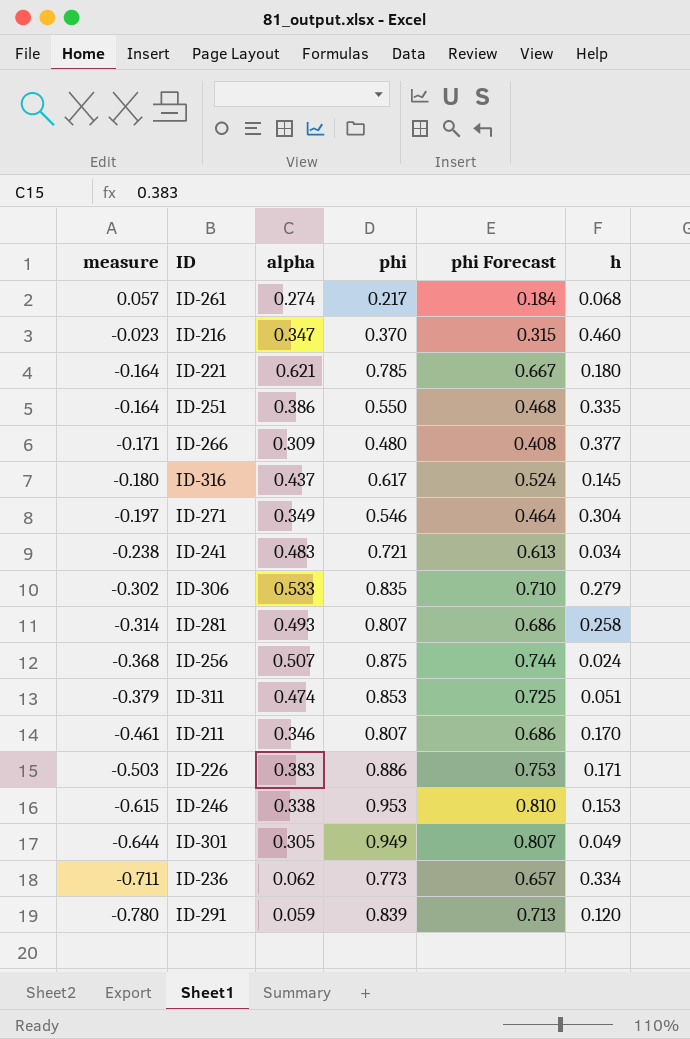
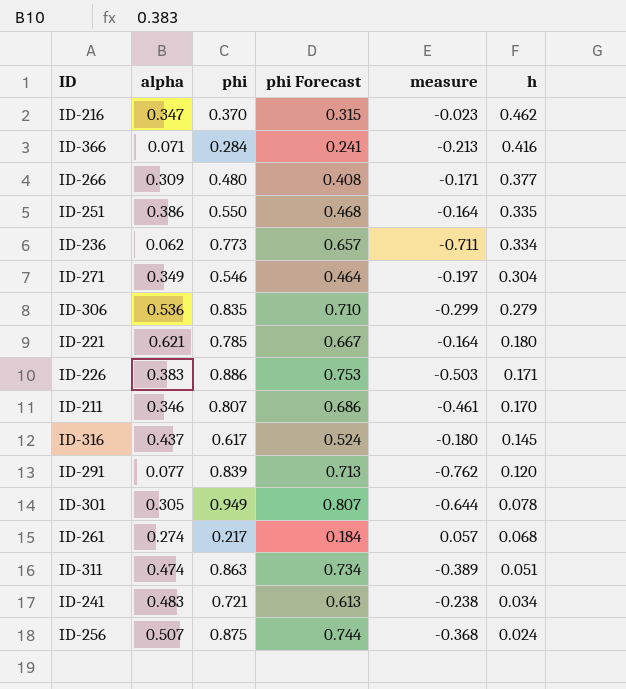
row order: measure descending -> h descending
column measure | position: 1 -> 5
row ID-281: -0.314 | 0.493 | 0.807 | 0.686 | 0.258 -> none
row ID-246: -0.615 | 0.338 | 0.953 | 0.810 | 0.153 -> none
ID-216 | h: 0.460 -> 0.462
row ID-366: none -> 0.071 | 0.284 | 0.241 | -0.213 | 0.416
ID-306 | alpha: 0.533 -> 0.536
ID-306 | measure: -0.302 -> -0.299
ID-291 | alpha: 0.059 -> 0.077
ID-291 | measure: -0.780 -> -0.762
ID-301 | h: 0.049 -> 0.078
ID-311 | phi: 0.853 -> 0.863
ID-311 | phi Forecast: 0.725 -> 0.734
ID-311 | measure: -0.379 -> -0.389

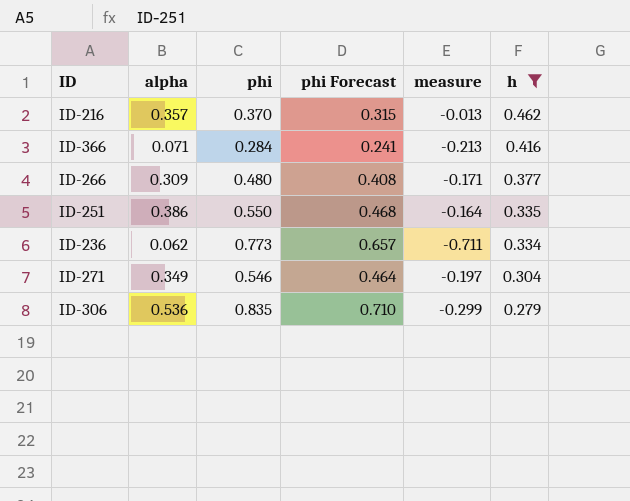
filter: none -> h >= 0.279
ID-216 | alpha: 0.347 -> 0.357
ID-216 | measure: -0.023 -> -0.013

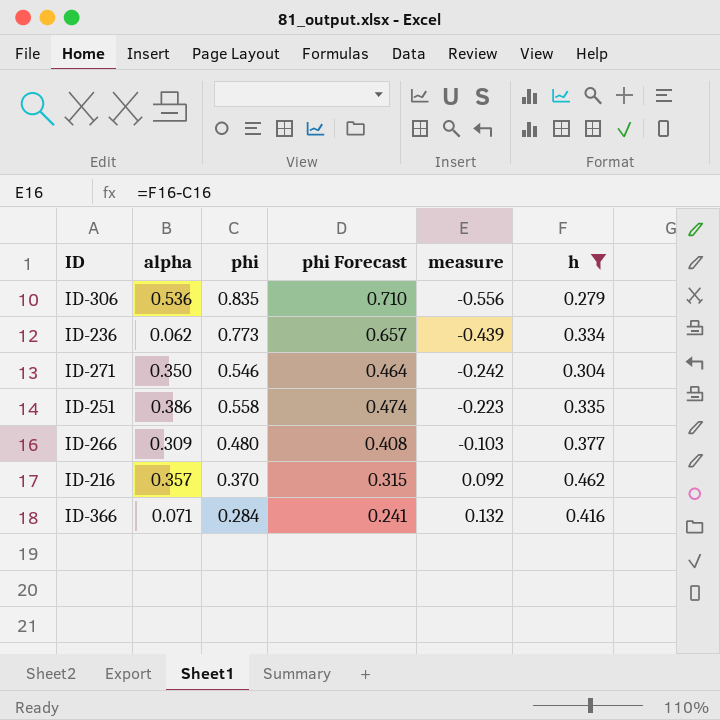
row order: h descending -> measure ascending
column measure | formula: [alpha] - [phi] -> [h] - [phi]
ID-271 | alpha: 0.349 -> 0.350
ID-251 | phi: 0.550 -> 0.558
ID-251 | phi Forecast: 0.468 -> 0.474

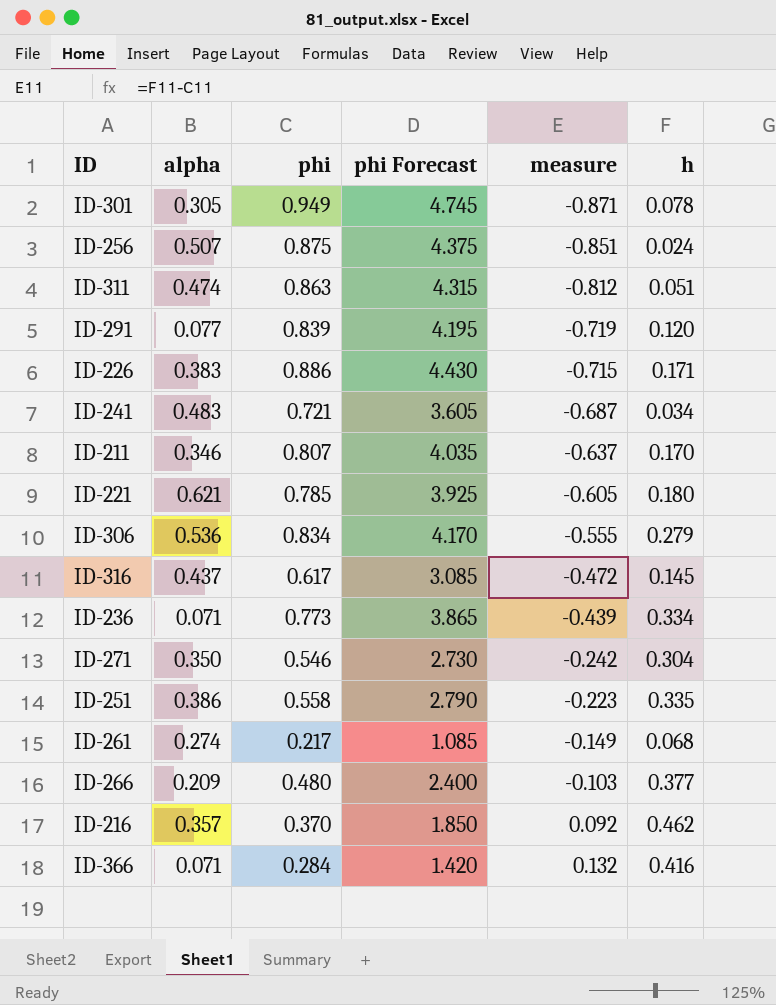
filter: h >= 0.279 -> none
column phi Forecast | formula: [phi] * 0.85 -> [phi] * 5
ID-306 | phi: 0.835 -> 0.834
ID-306 | measure: -0.556 -> -0.555
ID-236 | alpha: 0.062 -> 0.071
ID-266 | alpha: 0.309 -> 0.209

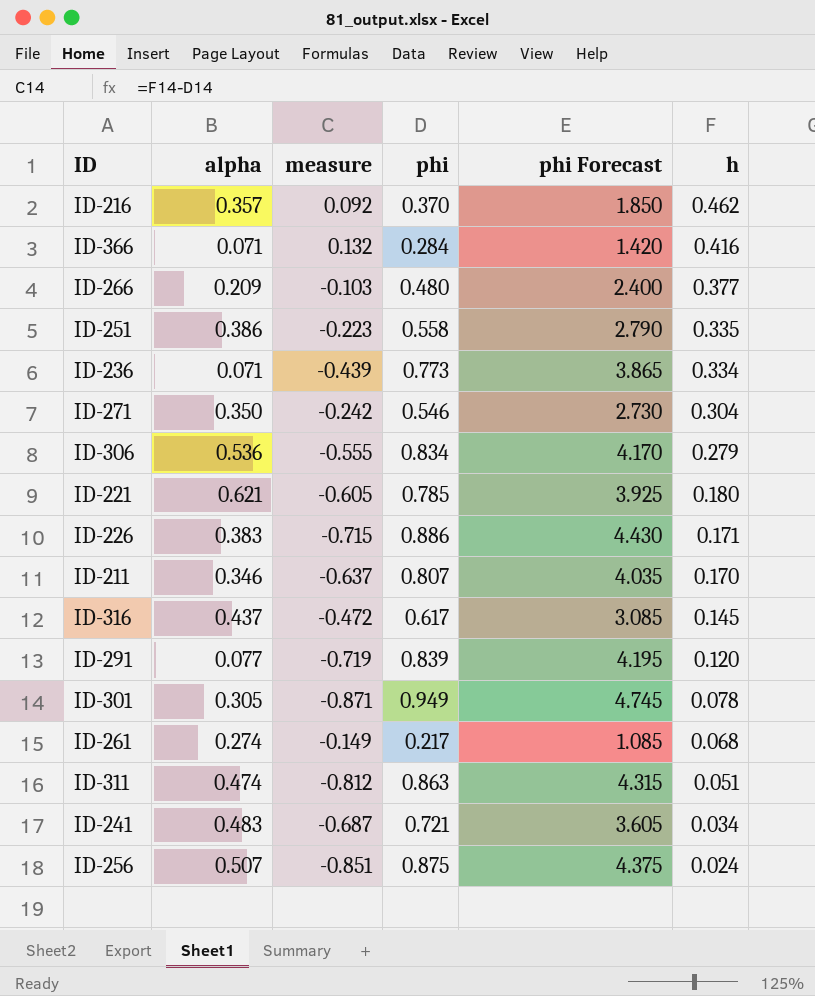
row order: measure ascending -> h descending
column measure | position: 5 -> 3

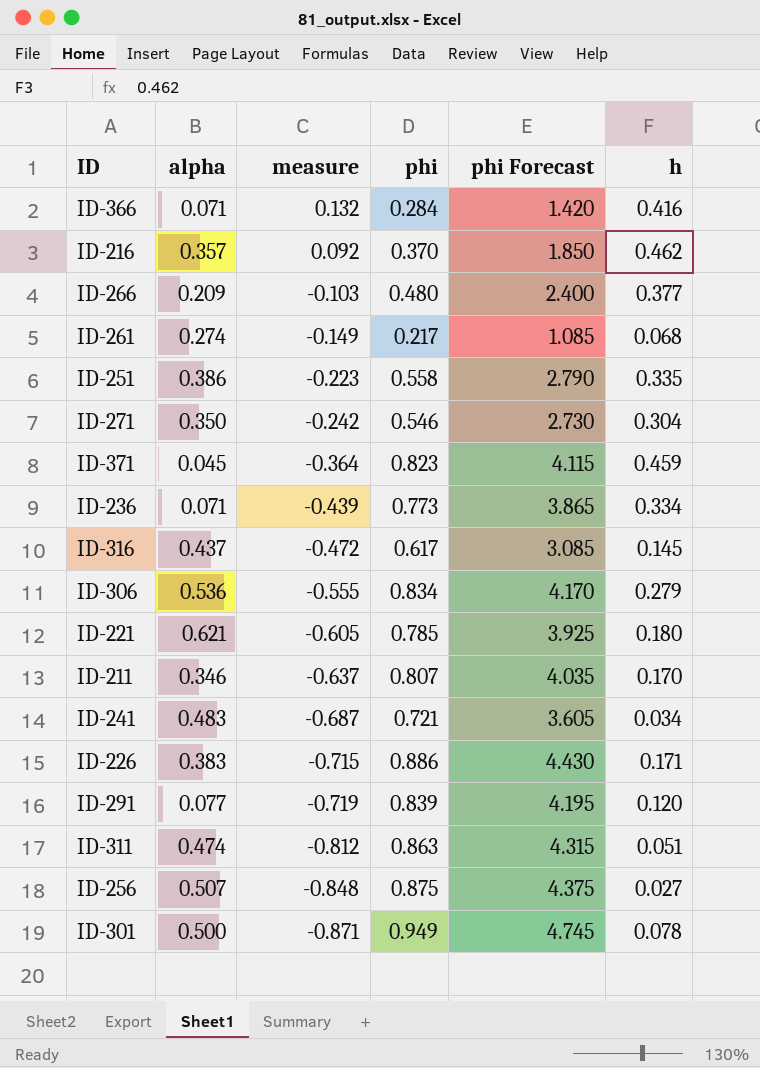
row order: h descending -> measure descending
row ID-371: none -> 0.045 | -0.364 | 0.823 | 4.115 | 0.459
ID-256 | measure: -0.851 -> -0.848
ID-256 | h: 0.024 -> 0.027
ID-301 | alpha: 0.305 -> 0.500

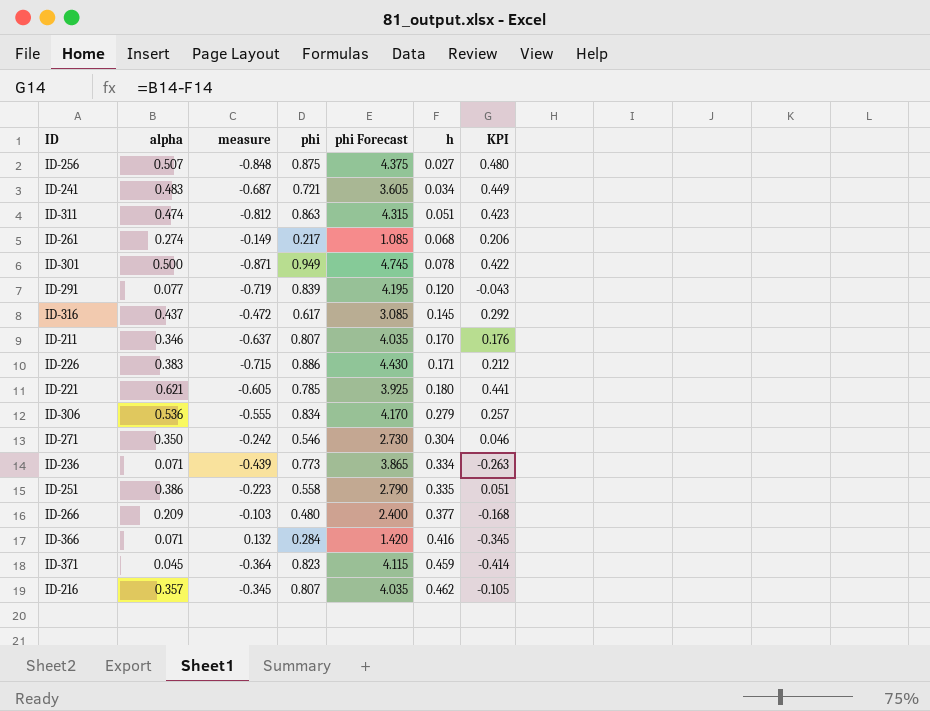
row order: measure descending -> h ascending
column KPI | formula: none -> [alpha] - [h]
ID-216 | measure: 0.092 -> -0.345
ID-216 | phi: 0.370 -> 0.807
ID-216 | phi Forecast: 1.850 -> 4.035

